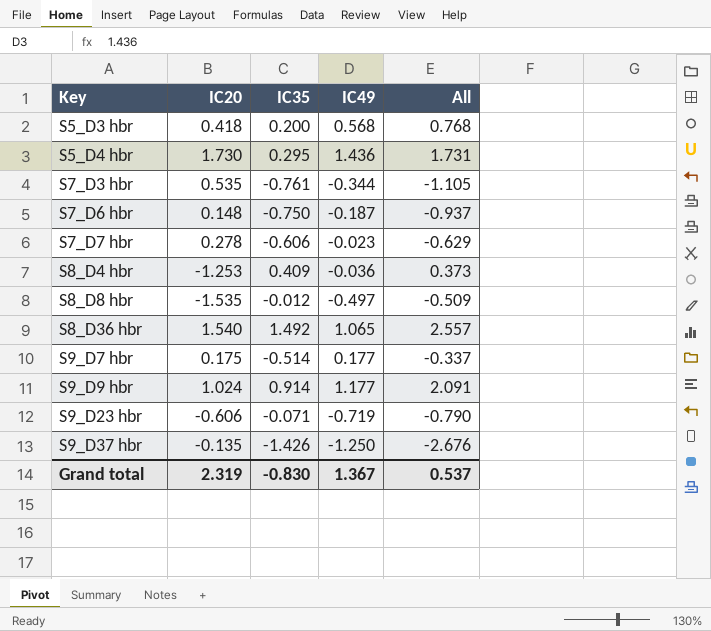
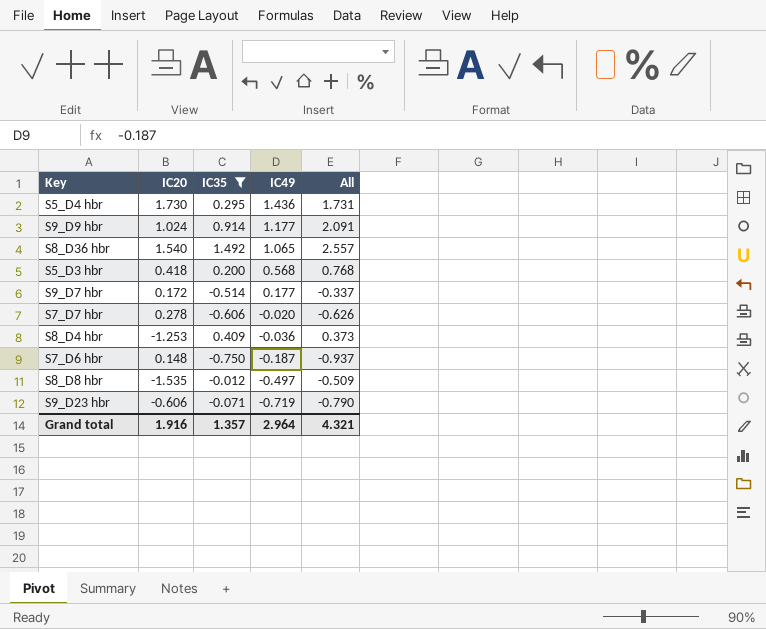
filter: none -> IC35 >= -0.750
row order: Key ascending -> IC49 descending
S9_D7 hbr | IC20: 0.175 -> 0.172
S7_D7 hbr | IC49: -0.023 -> -0.020
S7_D7 hbr | All: -0.629 -> -0.626
Grand total | IC20: 2.319 -> 1.916
Grand total | IC35: -0.830 -> 1.357
Grand total | IC49: 1.367 -> 2.964
Grand total | All: 0.537 -> 4.321

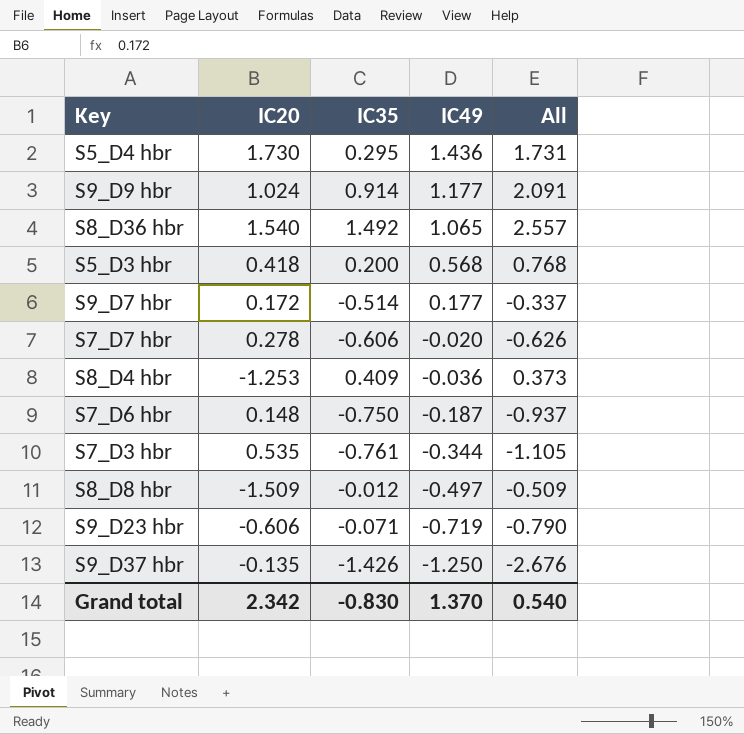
filter: IC35 >= -0.750 -> none
S8_D8 hbr | IC20: -1.535 -> -1.509
Grand total | IC20: 1.916 -> 2.342
Grand total | IC35: 1.357 -> -0.830
Grand total | IC49: 2.964 -> 1.370
Grand total | All: 4.321 -> 0.540

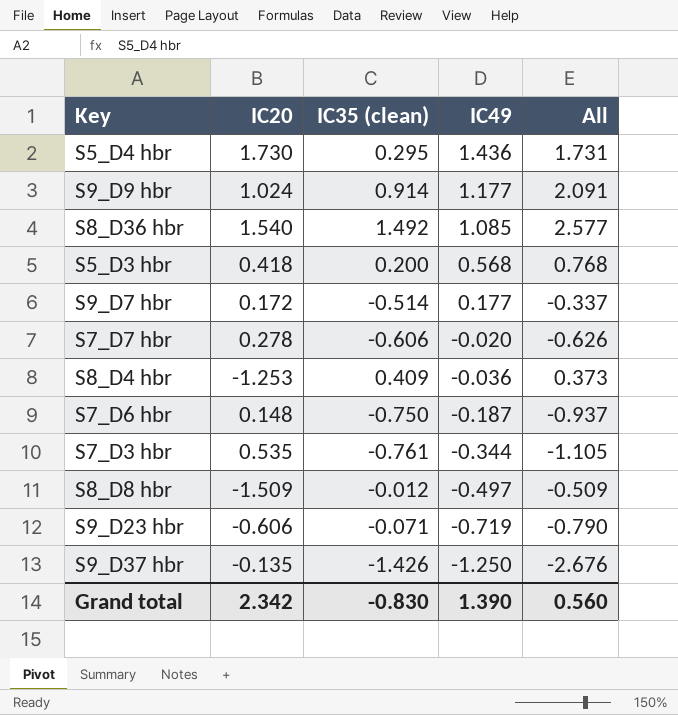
column name: IC35 -> IC35 (clean)
S8_D36 hbr | IC49: 1.065 -> 1.085
S8_D36 hbr | All: 2.557 -> 2.577
Grand total | IC49: 1.370 -> 1.390
Grand total | All: 0.540 -> 0.560

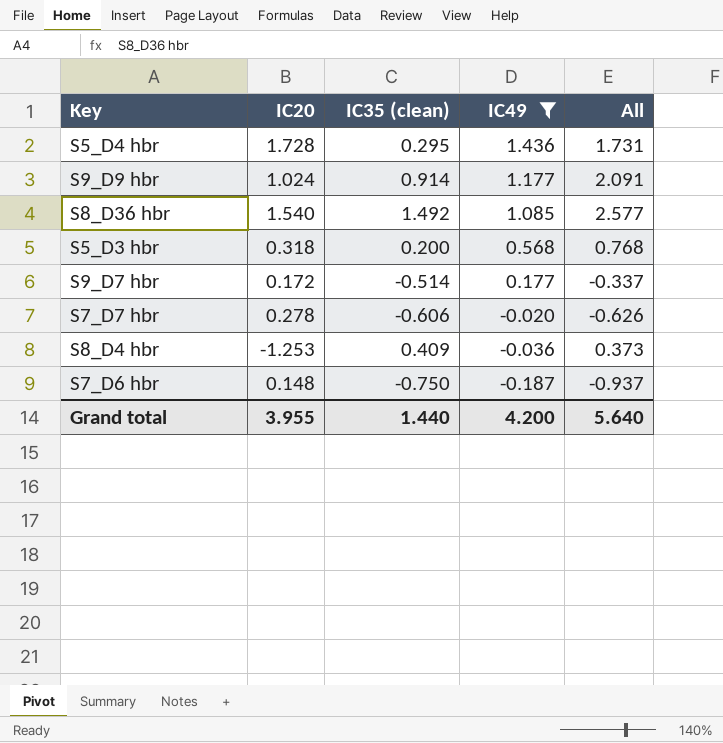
filter: none -> IC49 >= -0.187
S5_D4 hbr | IC20: 1.730 -> 1.728
S5_D3 hbr | IC20: 0.418 -> 0.318
Grand total | IC20: 2.342 -> 3.955
Grand total | IC35 (clean): -0.830 -> 1.440
Grand total | IC49: 1.390 -> 4.200
Grand total | All: 0.560 -> 5.640

